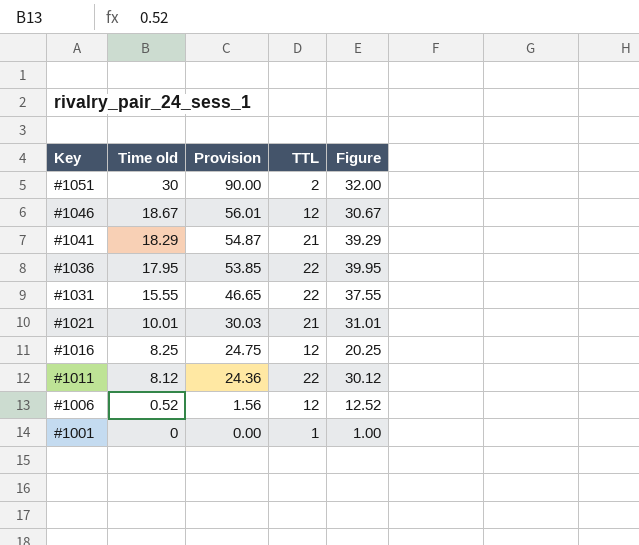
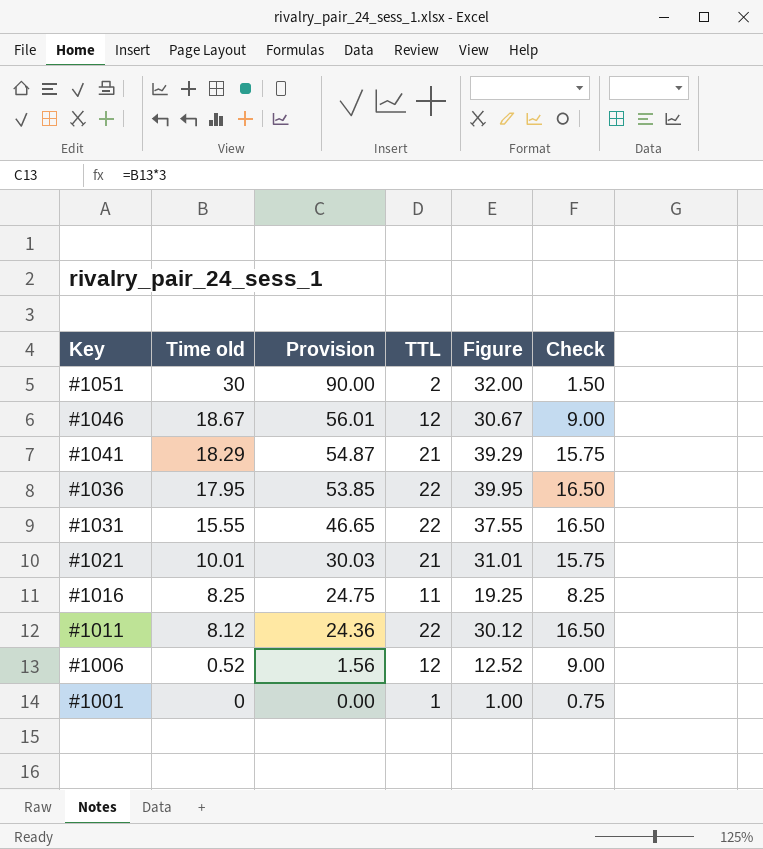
column Check | formula: none -> [TTL] * 0.75
#1016 | TTL: 12 -> 11
#1016 | Figure: 20.25 -> 19.25

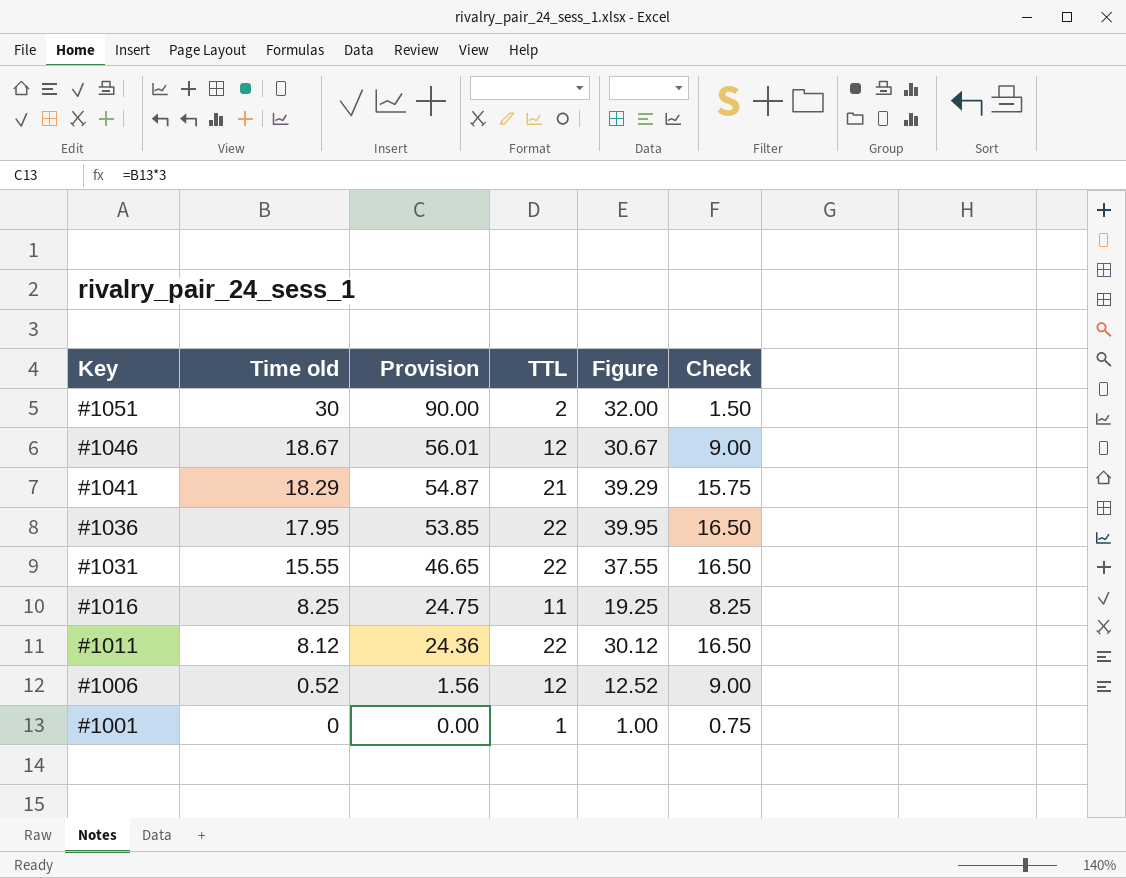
row #1021: 10.01 | 30.03 | 21 | 31.01 | 15.75 -> none

